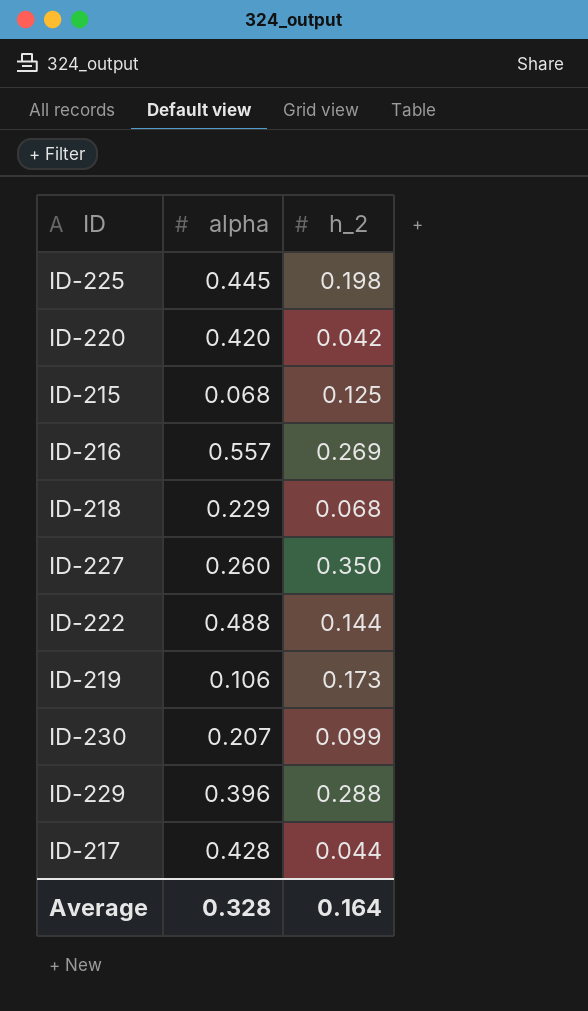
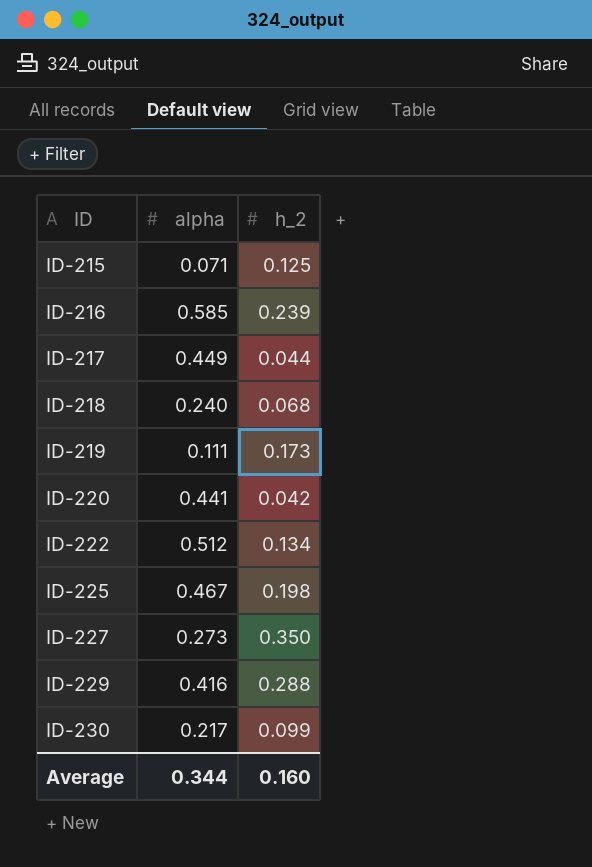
row order: none -> ID ascending
ID-215 | alpha: 0.068 -> 0.071
ID-216 | alpha: 0.557 -> 0.585
ID-216 | h_2: 0.269 -> 0.239
ID-217 | alpha: 0.428 -> 0.449
ID-218 | alpha: 0.229 -> 0.240
ID-219 | alpha: 0.106 -> 0.111
ID-220 | alpha: 0.420 -> 0.441
ID-222 | alpha: 0.488 -> 0.512
ID-222 | h_2: 0.144 -> 0.134
ID-225 | alpha: 0.445 -> 0.467
ID-227 | alpha: 0.260 -> 0.273
ID-229 | alpha: 0.396 -> 0.416
ID-230 | alpha: 0.207 -> 0.217
Average | alpha: 0.328 -> 0.344
Average | h_2: 0.164 -> 0.160

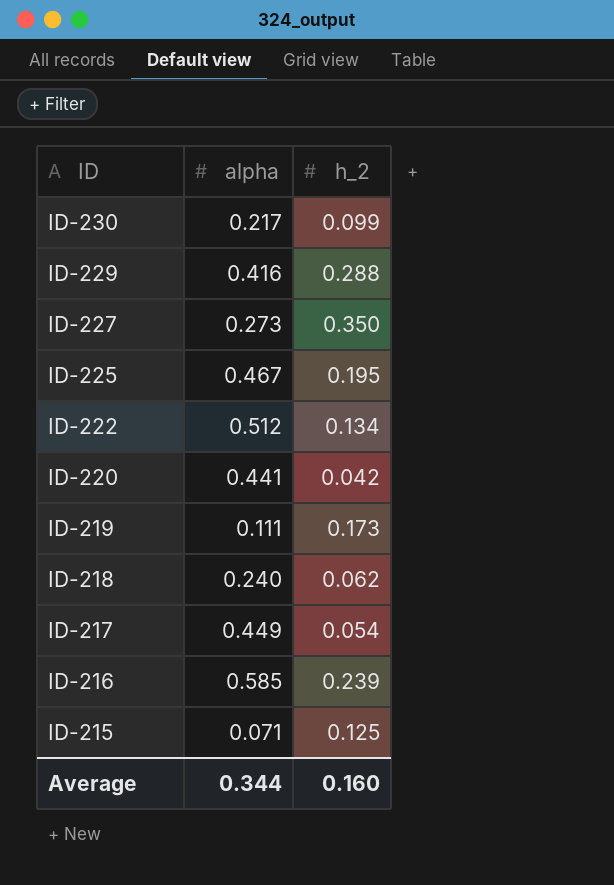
row order: ID ascending -> ID descending
ID-225 | h_2: 0.198 -> 0.195
ID-218 | h_2: 0.068 -> 0.062
ID-217 | h_2: 0.044 -> 0.054

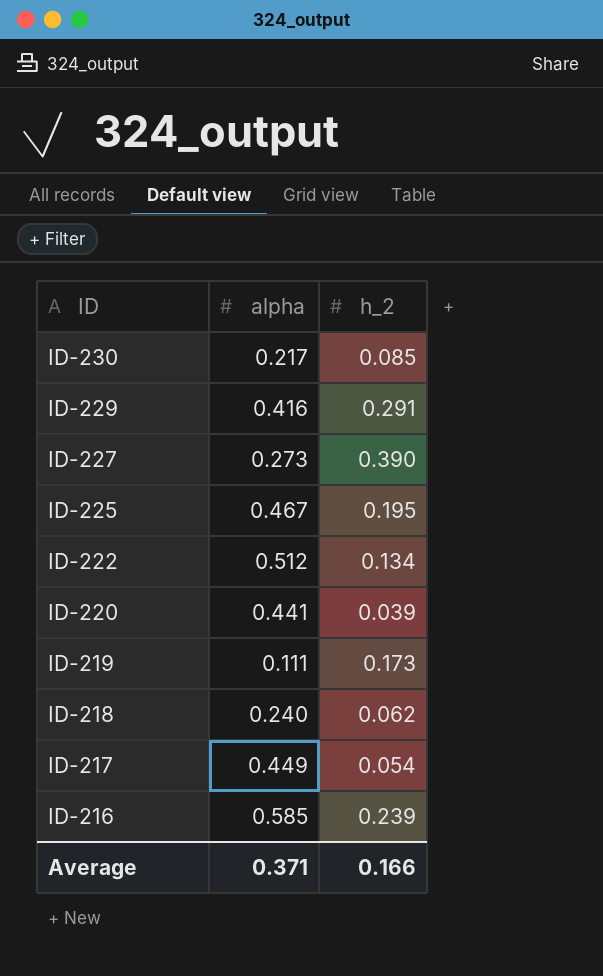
row ID-215: 0.071 | 0.125 -> none
ID-230 | h_2: 0.099 -> 0.085
ID-229 | h_2: 0.288 -> 0.291
ID-227 | h_2: 0.350 -> 0.390
ID-220 | h_2: 0.042 -> 0.039
Average | alpha: 0.344 -> 0.371
Average | h_2: 0.160 -> 0.166

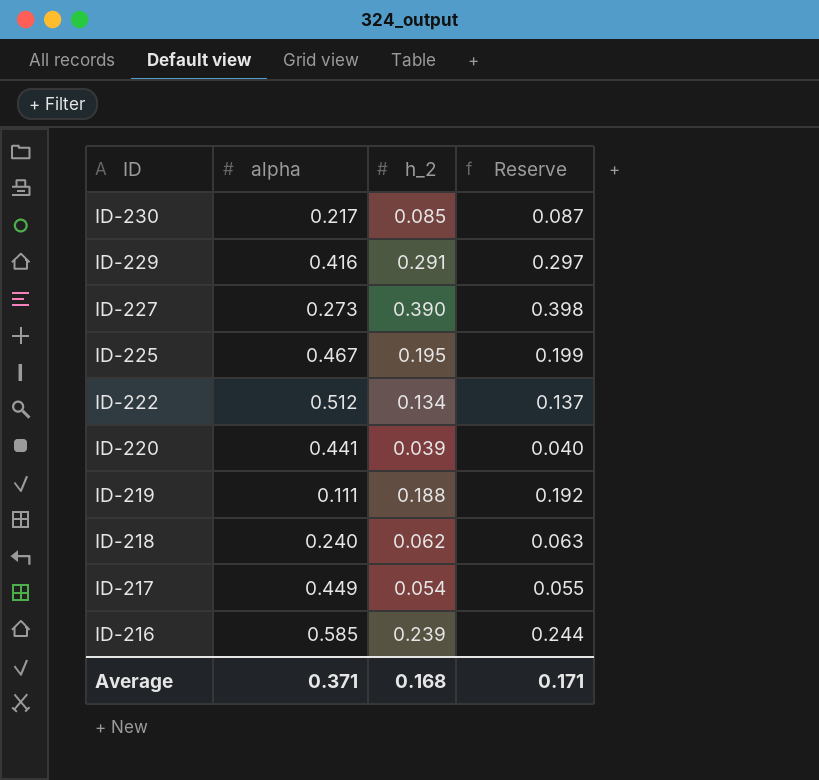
column Reserve | formula: none -> [h_2] * 1.02
ID-219 | h_2: 0.173 -> 0.188
Average | h_2: 0.166 -> 0.168

